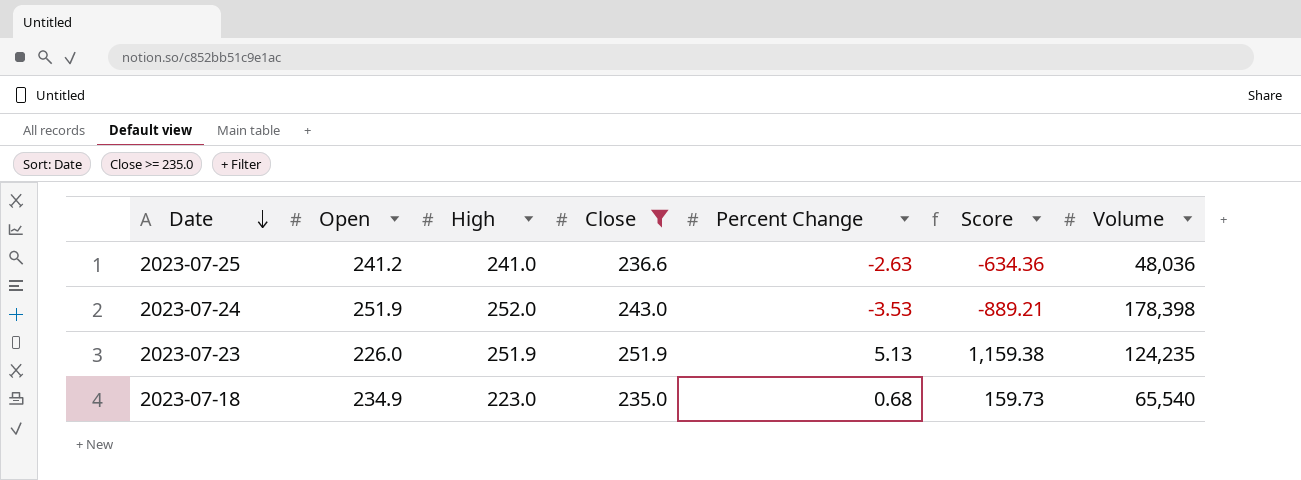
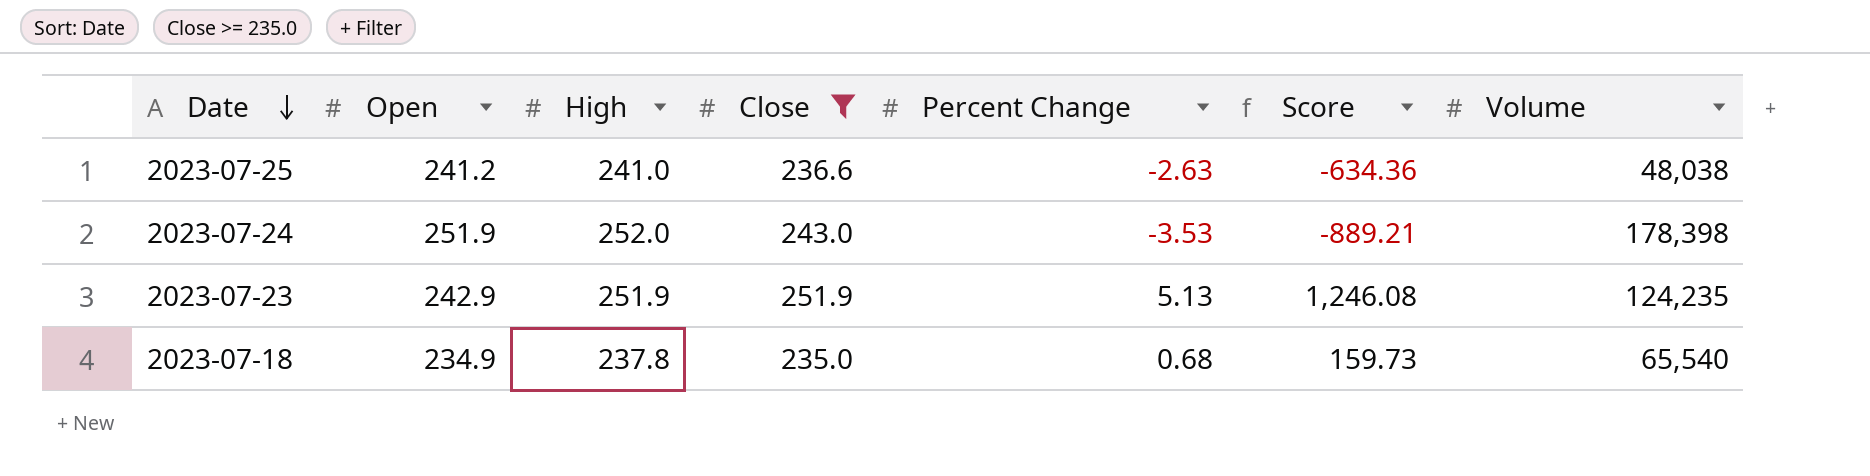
2023-07-25 | Volume: 48,036 -> 48,038
2023-07-23 | Open: 226.0 -> 242.9
2023-07-23 | Score: 1,159.38 -> 1,246.08
2023-07-18 | High: 223.0 -> 237.8

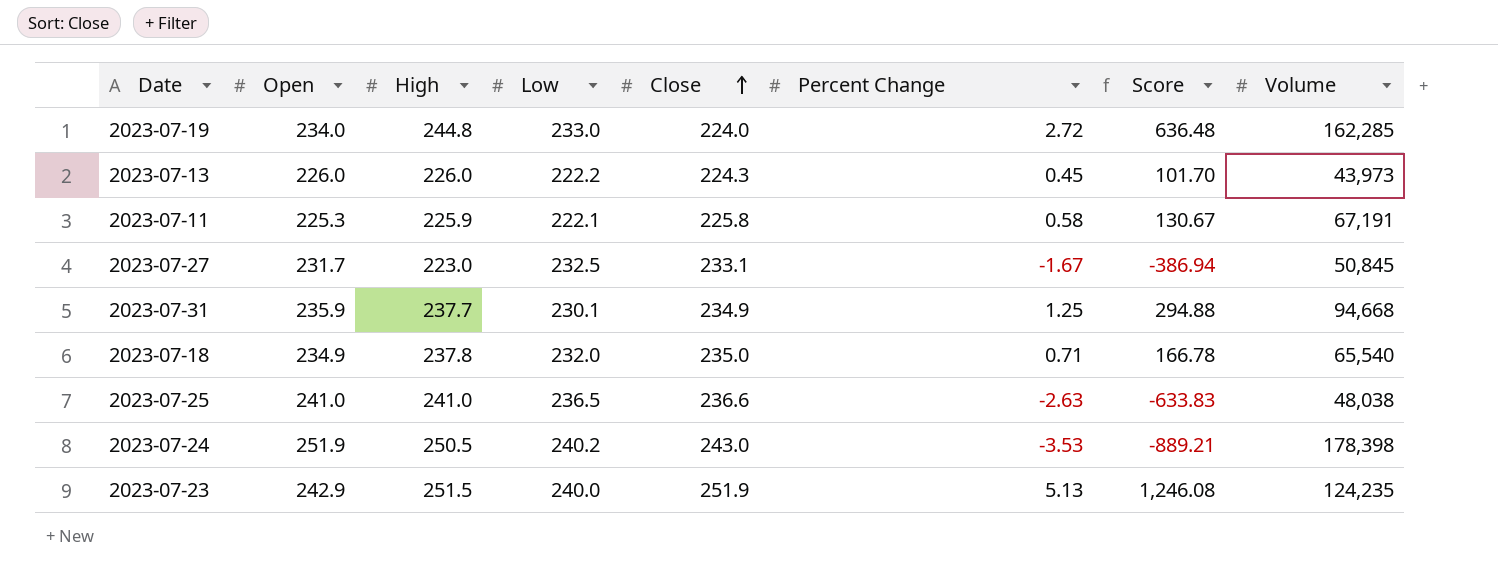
filter: Close >= 235.0 -> none
row order: Date descending -> Close ascending
column Low | position: none -> 4
2023-07-18 | Percent Change: 0.68 -> 0.71
2023-07-18 | Score: 159.73 -> 166.78
2023-07-25 | Open: 241.2 -> 241.0
2023-07-25 | Score: -634.36 -> -633.83
2023-07-24 | High: 252.0 -> 250.5
2023-07-23 | High: 251.9 -> 251.5

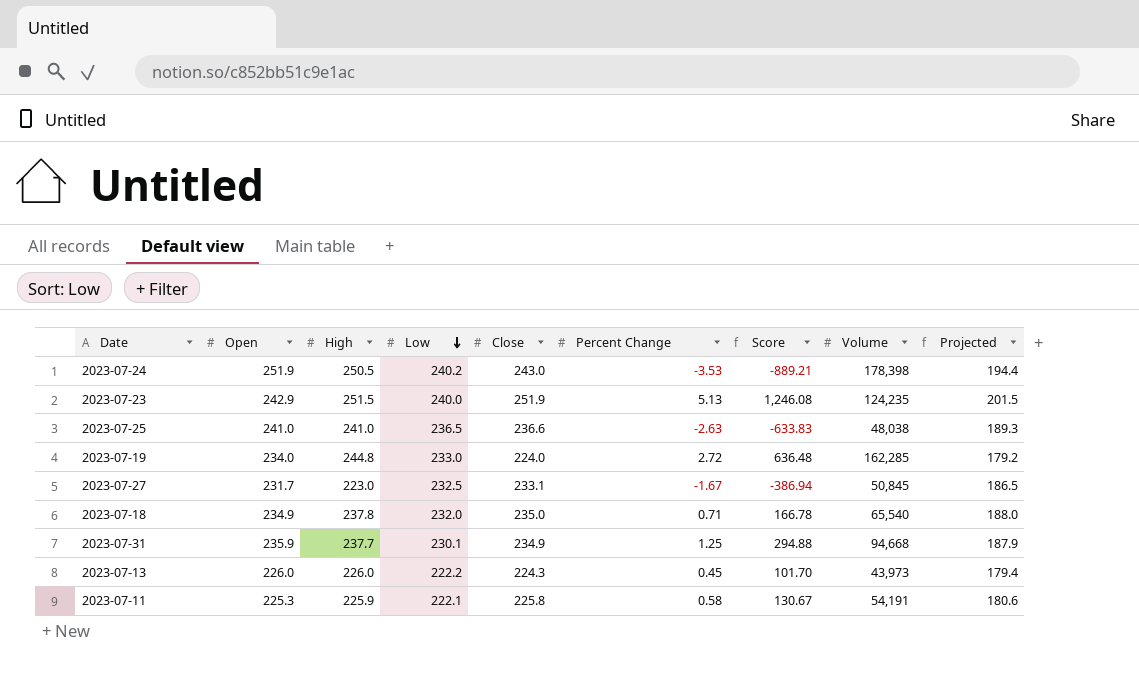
row order: Close ascending -> Low descending
column Projected | formula: none -> [Close] * 0.8
2023-07-11 | Volume: 67,191 -> 54,191

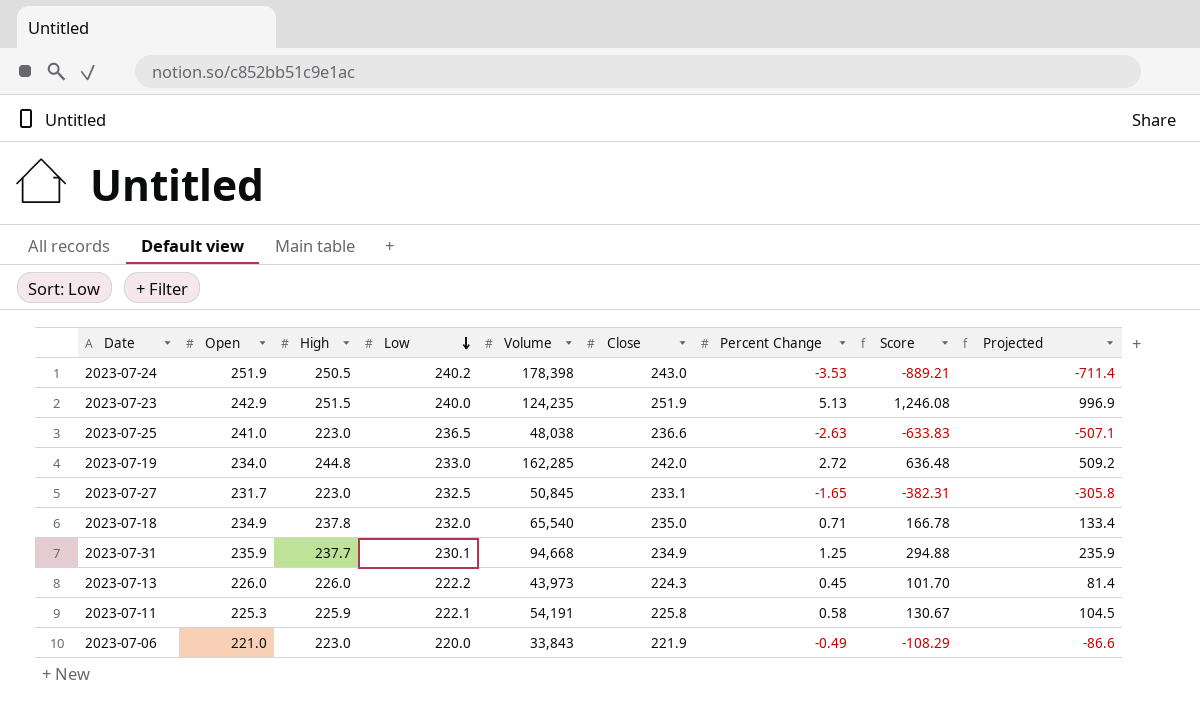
column Volume | position: 8 -> 5
column Projected | formula: [Close] * 0.8 -> [Score] * 0.8
2023-07-25 | High: 241.0 -> 223.0
2023-07-19 | Close: 224.0 -> 242.0
2023-07-27 | Percent Change: -1.67 -> -1.65
2023-07-27 | Score: -386.94 -> -382.31
row 2023-07-06: none -> 221.0 | 223.0 | 220.0 | 33,843 | 221.9 | -0.49 | -108.29 | -86.6

